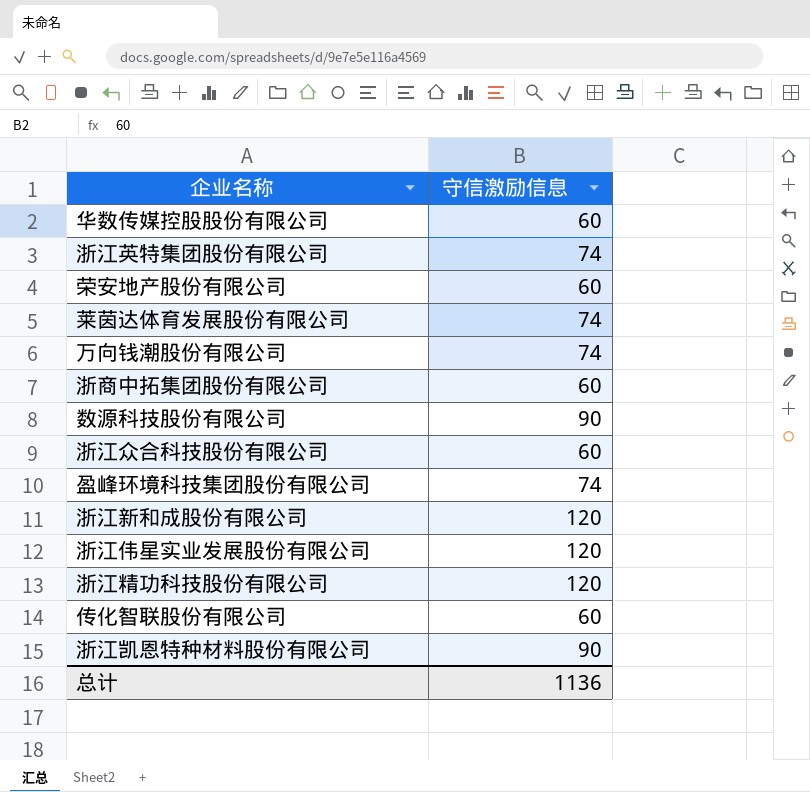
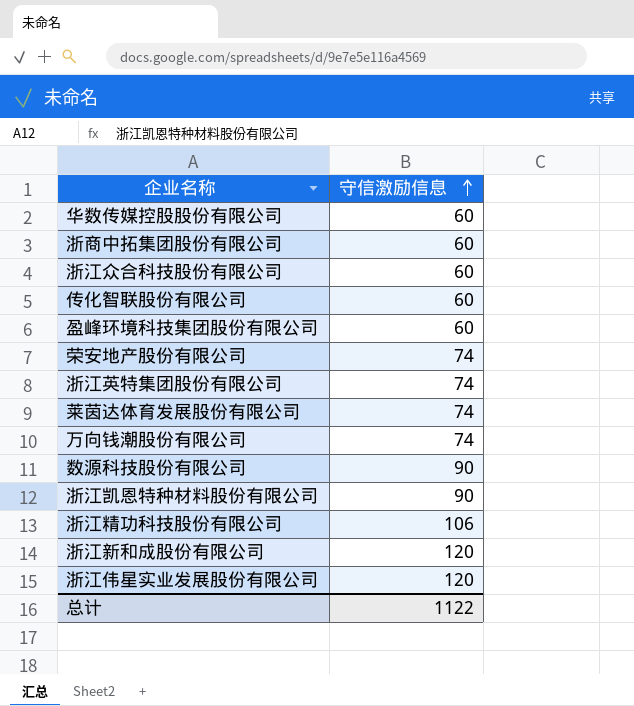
row order: none -> 守信激励信息 ascending
盈峰环境科技集团股份有限公司 | 守信激励信息: 74 -> 60
荣安地产股份有限公司 | 守信激励信息: 60 -> 74
浙江精功科技股份有限公司 | 守信激励信息: 120 -> 106
总计 | 守信激励信息: 1136 -> 1122

